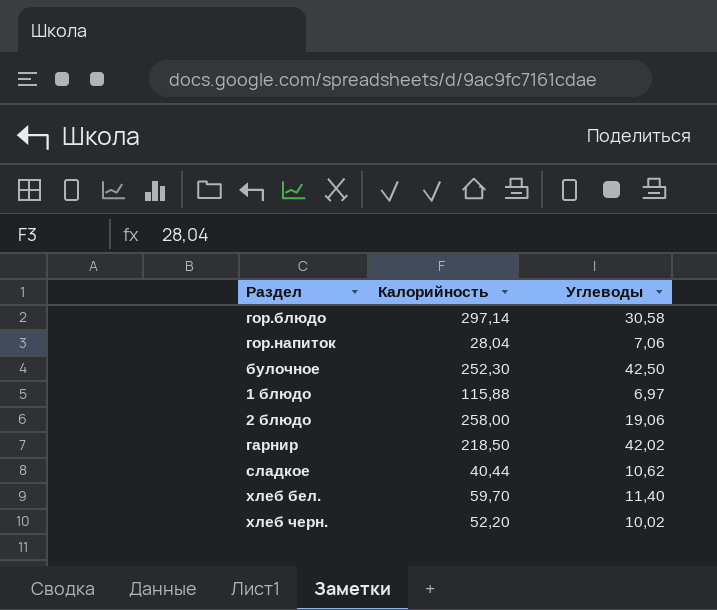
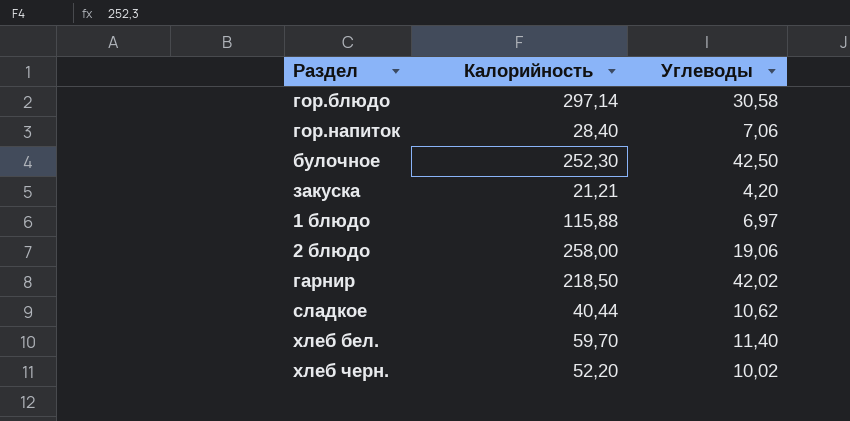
гор.напиток | Калорийность: 28,04 -> 28,40
row закуска: none -> 21,21 | 4,20

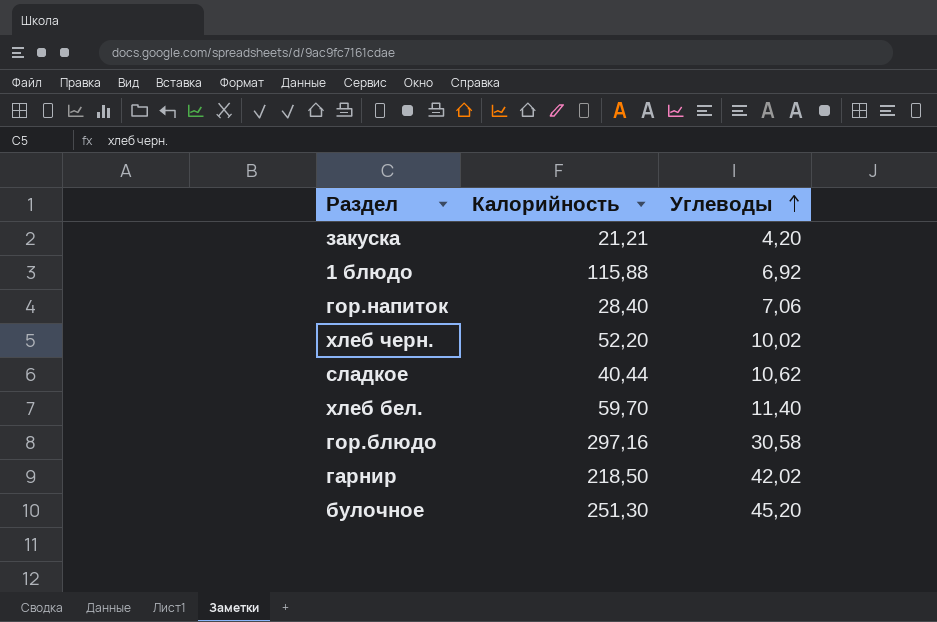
row order: none -> Углеводы ascending
row 2 блюдо: 258,00 | 19,06 -> none
1 блюдо | Углеводы: 6,97 -> 6,92
гор.блюдо | Калорийность: 297,14 -> 297,16
булочное | Калорийность: 252,30 -> 251,30
булочное | Углеводы: 42,50 -> 45,20

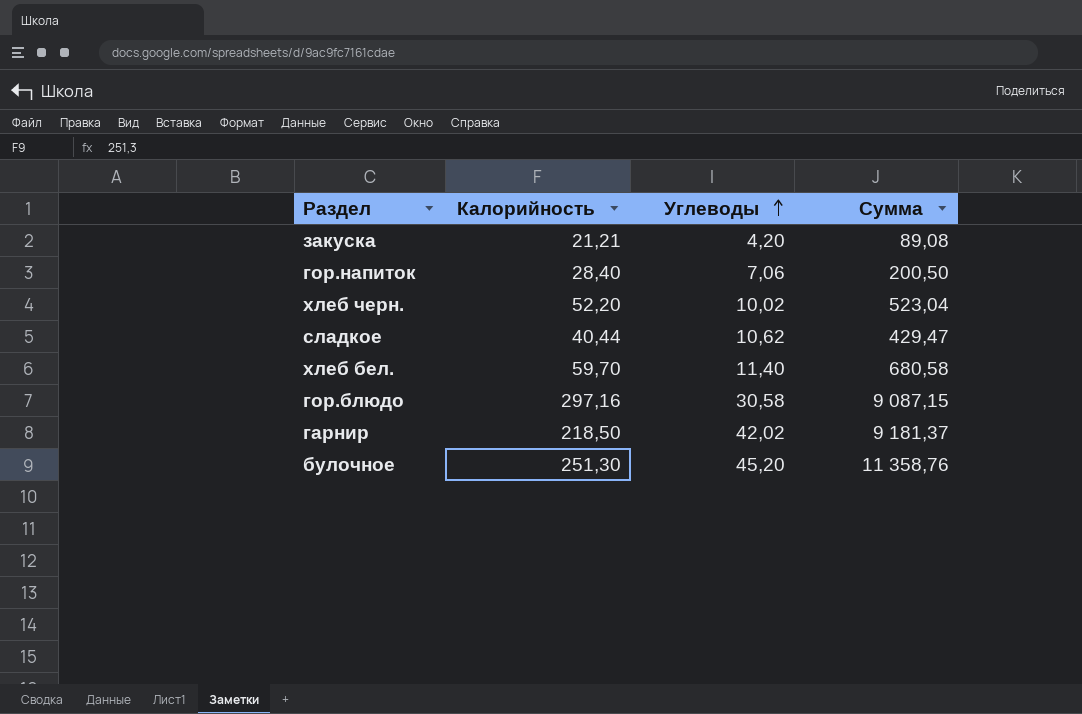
column Сумма | formula: none -> [Калорийность] * [Углеводы]
row 1 блюдо: 115,88 | 6,92 -> none

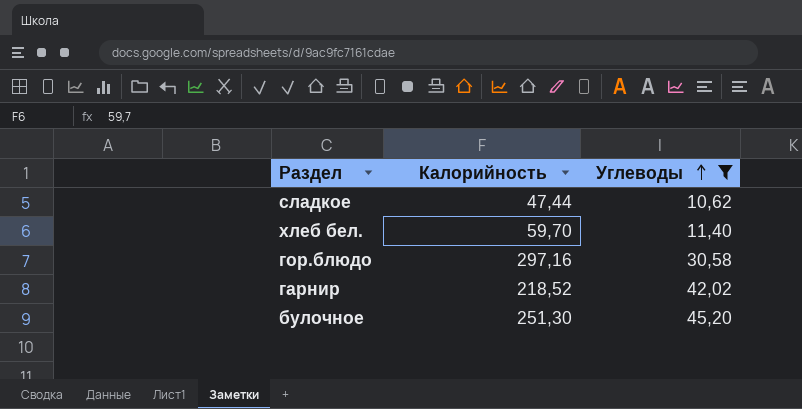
filter: none -> Углеводы >= 10,62
column Сумма | formula: [Калорийность] * [Углеводы] -> none
сладкое | Калорийность: 40,44 -> 47,44
гарнир | Калорийность: 218,50 -> 218,52

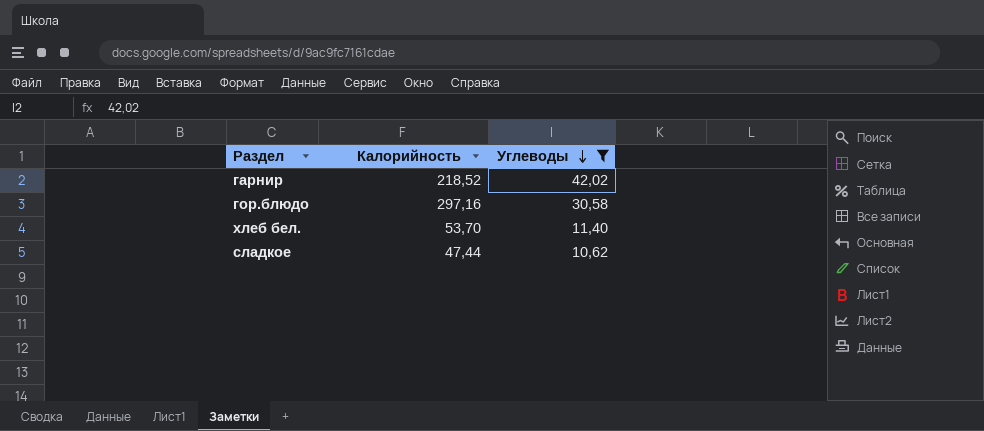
row order: Углеводы ascending -> Углеводы descending
row булочное: 251,30 | 45,20 -> none
хлеб бел. | Калорийность: 59,70 -> 53,70

